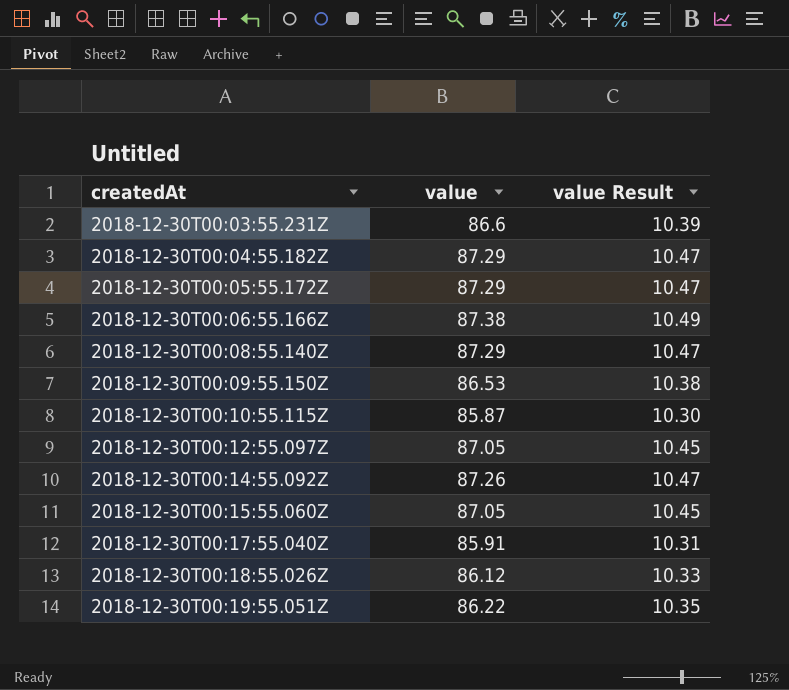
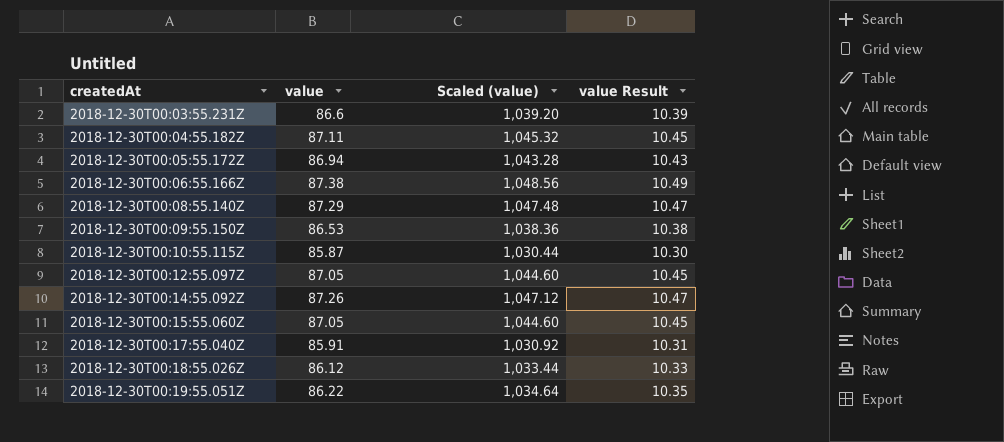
column Scaled (value) | formula: none -> [value] * 12
2018-12-30T00:04:55.182Z | value: 87.29 -> 87.11
2018-12-30T00:04:55.182Z | value Result: 10.47 -> 10.45
2018-12-30T00:05:55.172Z | value: 87.29 -> 86.94
2018-12-30T00:05:55.172Z | value Result: 10.47 -> 10.43

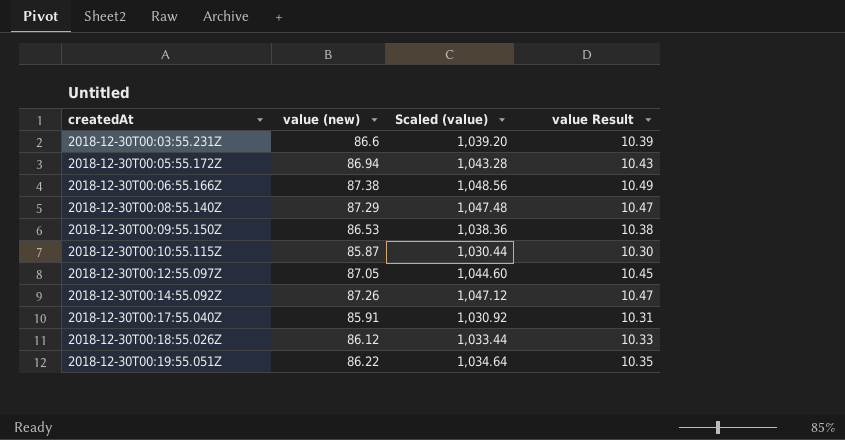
column name: value -> value (new)
row 2018-12-30T00:04:55.182Z: 87.11 | 1,045.32 | 10.45 -> none
row 2018-12-30T00:15:55.060Z: 87.05 | 1,044.60 | 10.45 -> none

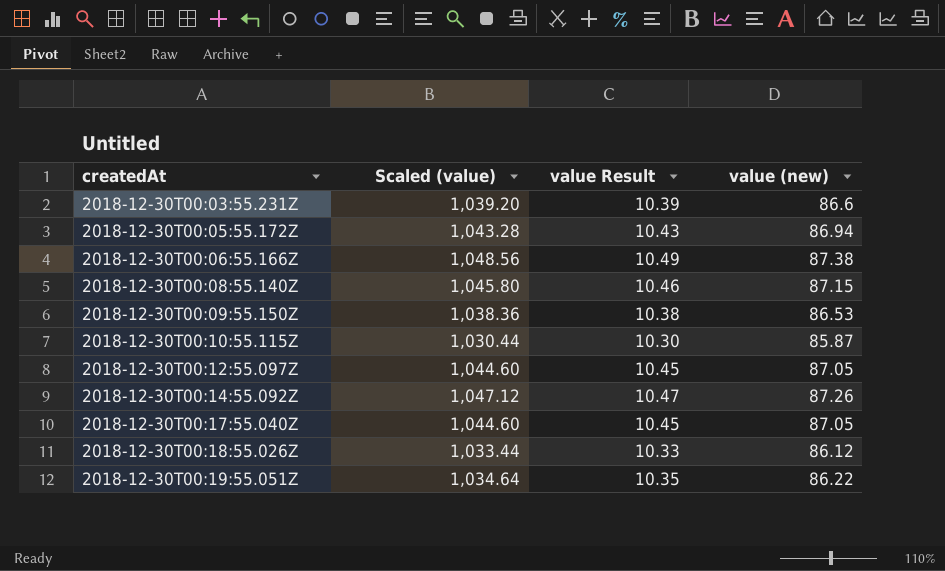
column value (new) | position: 2 -> 4
2018-12-30T00:08:55.140Z | Scaled (value): 1,047.48 -> 1,045.80
2018-12-30T00:08:55.140Z | value Result: 10.47 -> 10.46
2018-12-30T00:08:55.140Z | value (new): 87.29 -> 87.15
2018-12-30T00:17:55.040Z | Scaled (value): 1,030.92 -> 1,044.60
2018-12-30T00:17:55.040Z | value Result: 10.31 -> 10.45
2018-12-30T00:17:55.040Z | value (new): 85.91 -> 87.05

